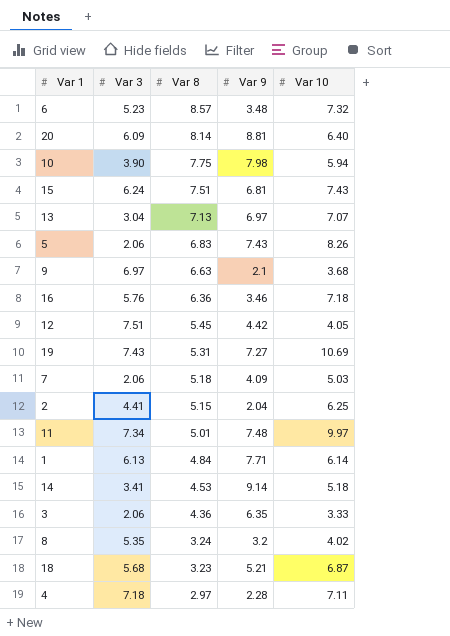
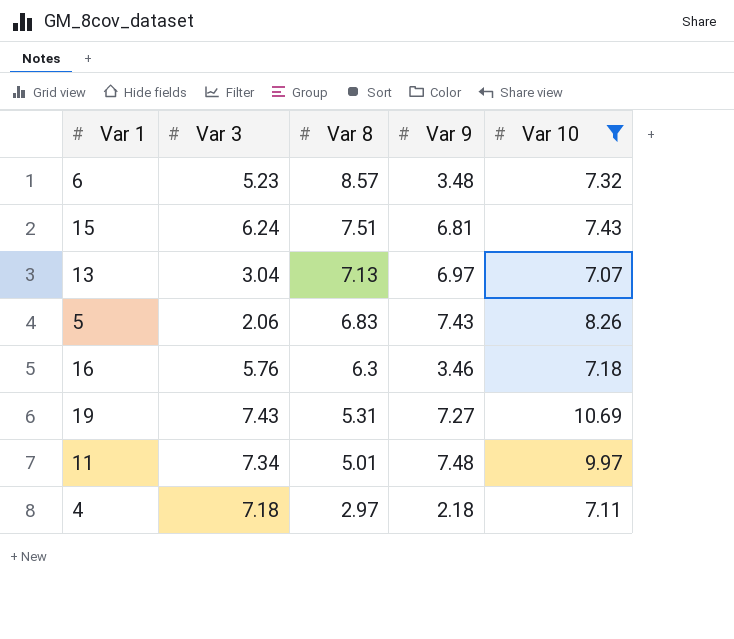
filter: none -> Var 10 >= 7.07
16 | Var 8: 6.36 -> 6.3
4 | Var 9: 2.28 -> 2.18

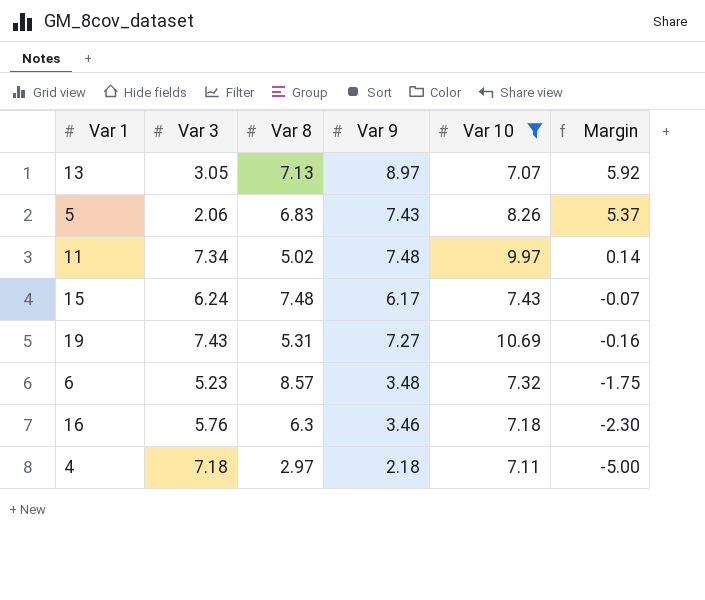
row order: Var 8 descending -> Margin descending
column Margin | formula: none -> [Var 9] - [Var 3]
13 | Var 3: 3.04 -> 3.05
13 | Var 9: 6.97 -> 8.97
11 | Var 8: 5.01 -> 5.02
15 | Var 8: 7.51 -> 7.48
15 | Var 9: 6.81 -> 6.17

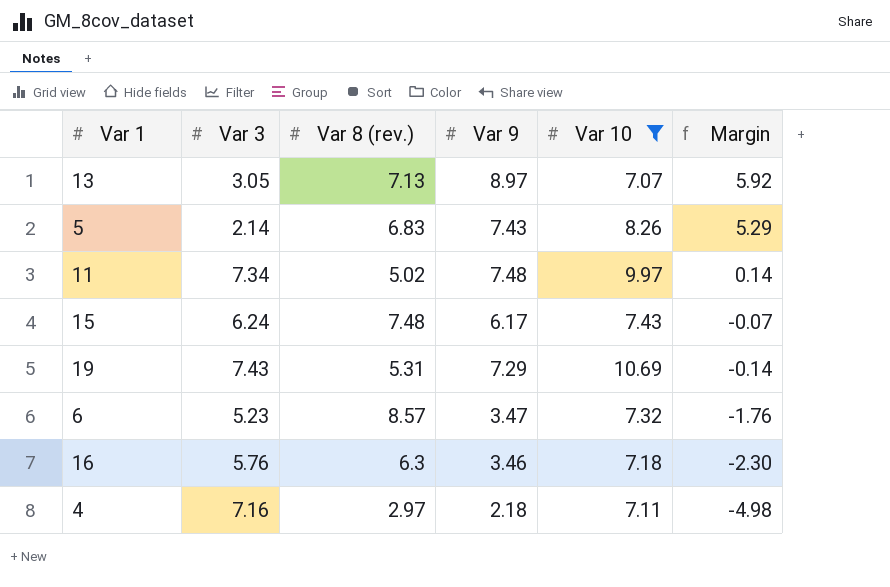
column name: Var 8 -> Var 8 (rev.)
5 | Var 3: 2.06 -> 2.14
5 | Margin: 5.37 -> 5.29
19 | Var 9: 7.27 -> 7.29
19 | Margin: -0.16 -> -0.14
6 | Var 9: 3.48 -> 3.47
6 | Margin: -1.75 -> -1.76
4 | Var 3: 7.18 -> 7.16
4 | Margin: -5.00 -> -4.98

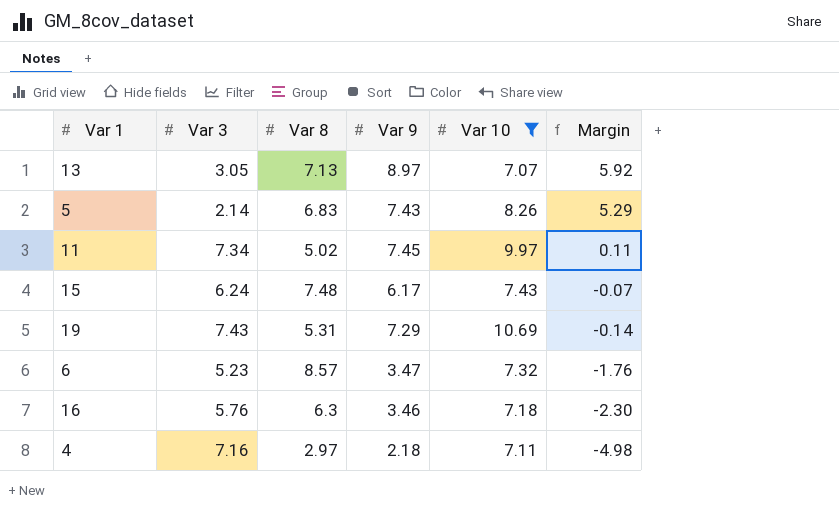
column name: Var 8 (rev.) -> Var 8
11 | Var 9: 7.48 -> 7.45
11 | Margin: 0.14 -> 0.11

